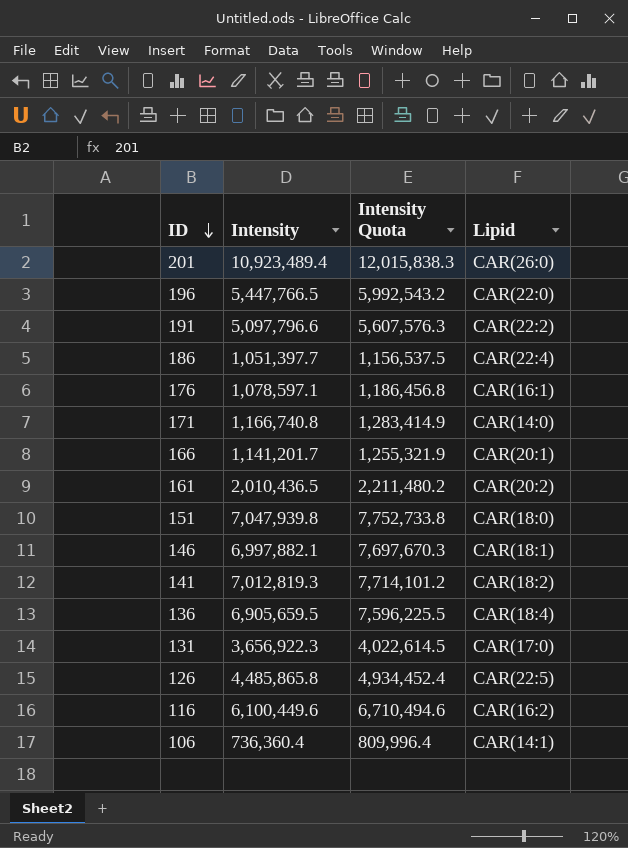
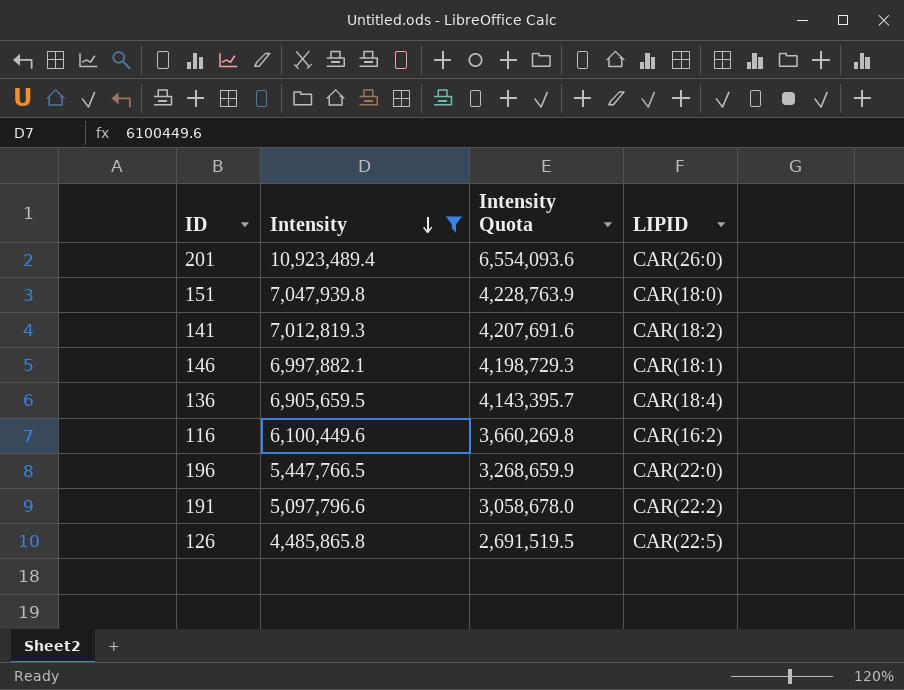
filter: none -> Intensity >= 4,485,865.8
row order: ID descending -> Intensity descending
column Intensity Quota | formula: [Intensity] * 1.1 -> [Intensity] * 0.6
column name: Lipid -> LIPID

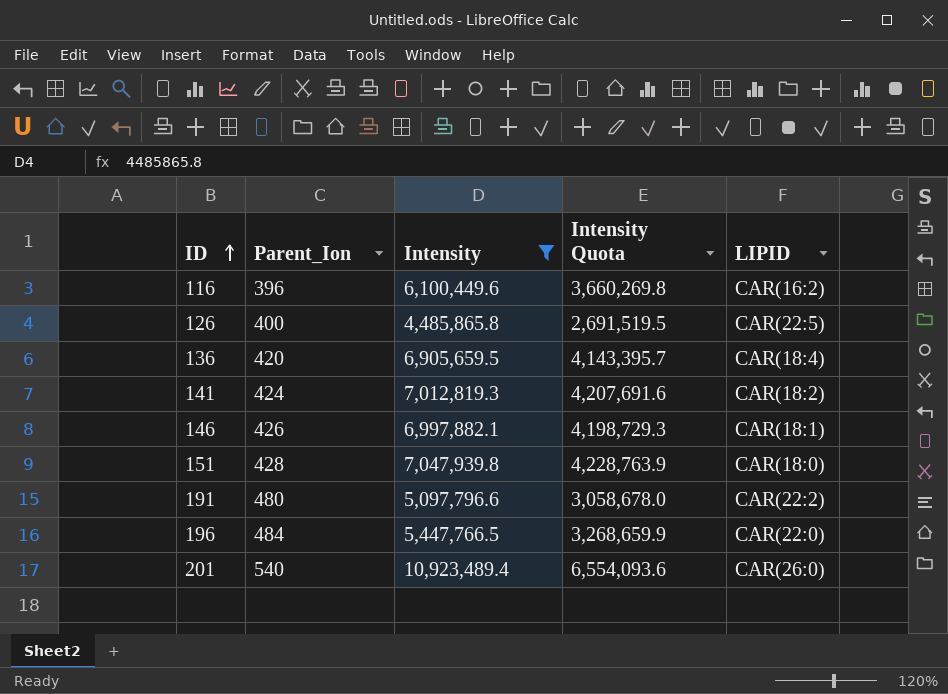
row order: Intensity descending -> ID ascending
column Parent_Ion | position: none -> 2

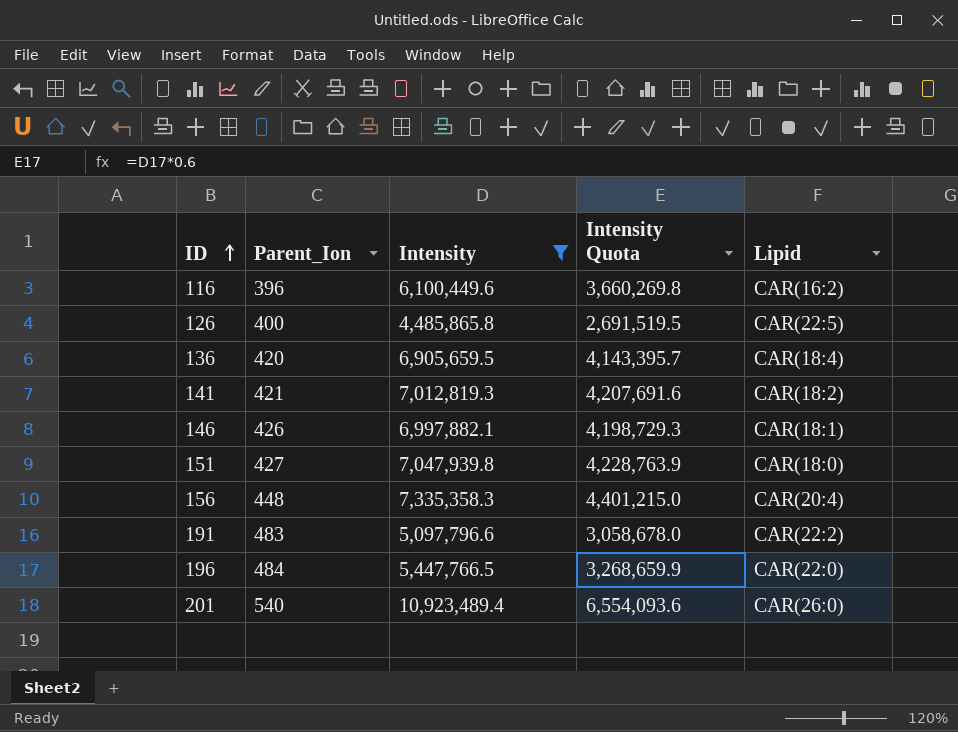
column name: LIPID -> Lipid
141 | Parent_Ion: 424 -> 421
151 | Parent_Ion: 428 -> 427
row 156: none -> 448 | 7,335,358.3 | 4,401,215.0 | CAR(20:4)
191 | Parent_Ion: 480 -> 483

